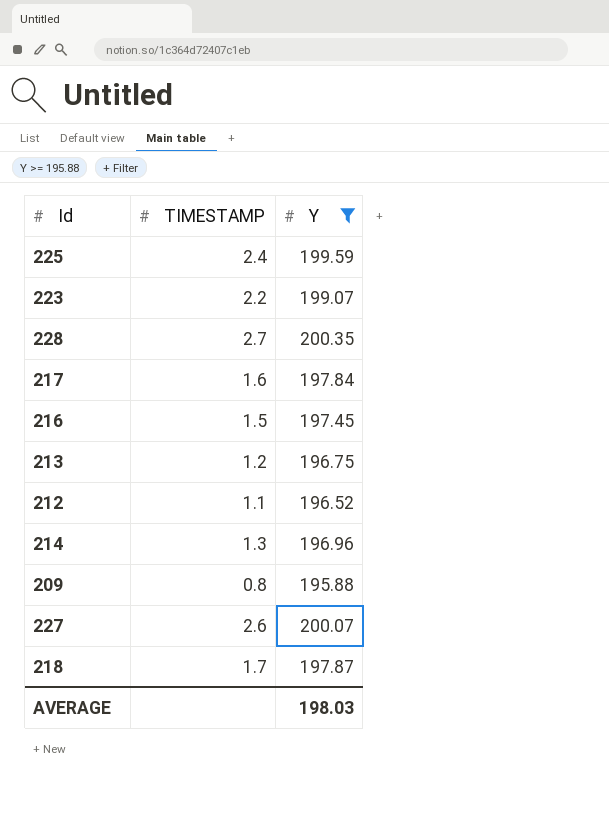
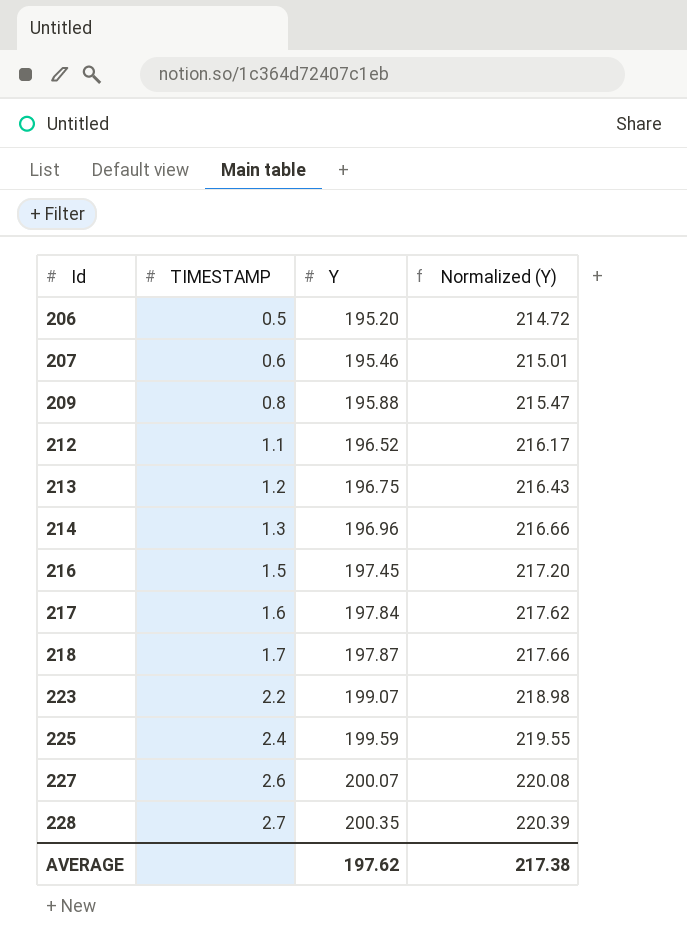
filter: Y >= 195.88 -> none
row order: none -> Id ascending
column Normalized (Y) | formula: none -> [Y] * 1.1
AVERAGE | Y: 198.03 -> 197.62

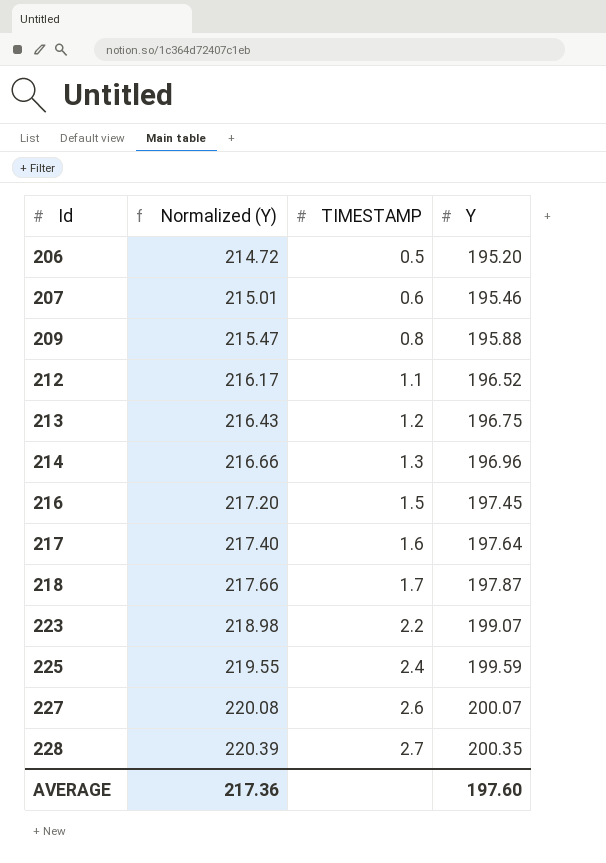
column Normalized (Y) | position: 4 -> 2
217 | Normalized (Y): 217.62 -> 217.40
217 | Y: 197.84 -> 197.64
AVERAGE | Normalized (Y): 217.38 -> 217.36
AVERAGE | Y: 197.62 -> 197.60

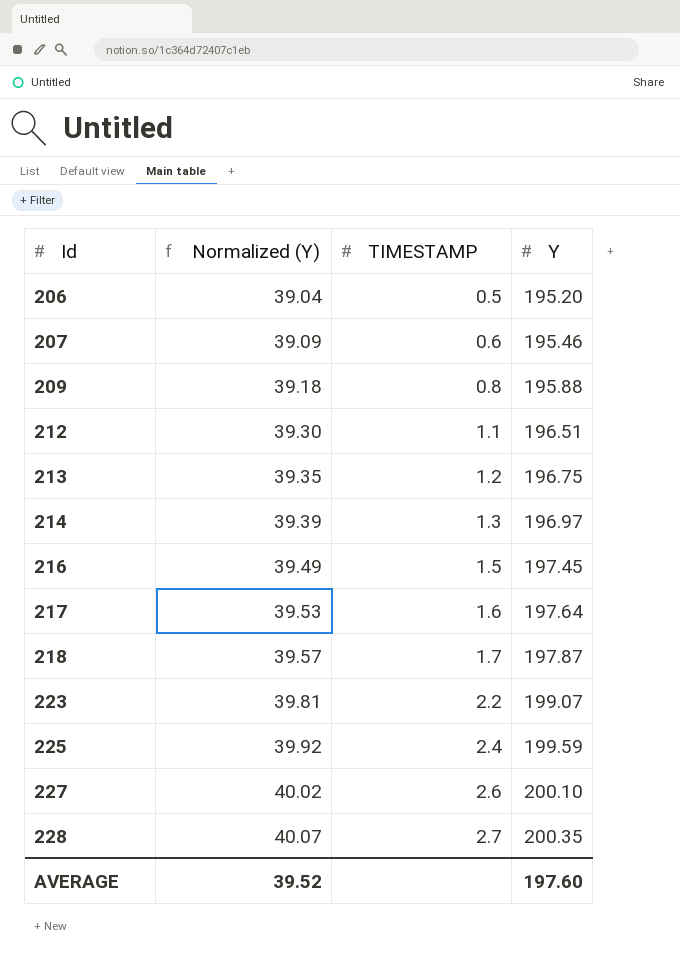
column Normalized (Y) | formula: [Y] * 1.1 -> [Y] * 0.2
212 | Y: 196.52 -> 196.51
214 | Y: 196.96 -> 196.97
227 | Y: 200.07 -> 200.10
AVERAGE | Normalized (Y): 217.36 -> 39.52

